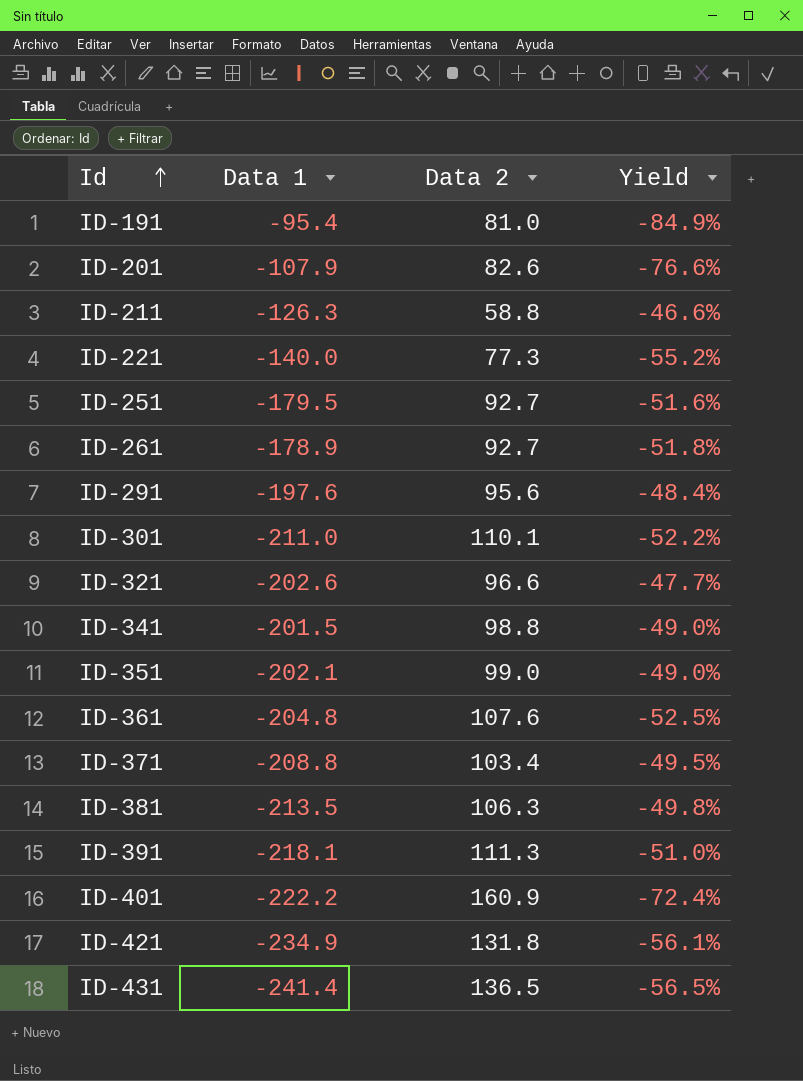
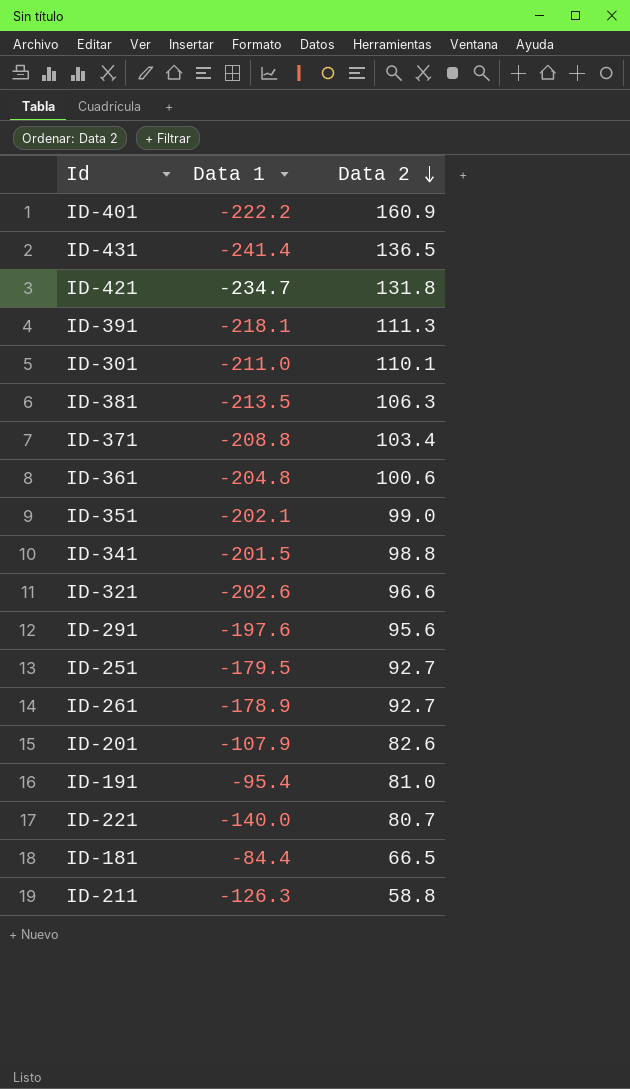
row order: Id ascending -> Data 2 descending
column Yield | formula: [Data 2] / [Data 1] -> none
ID-421 | Data 1: -234.9 -> -234.7
ID-361 | Data 2: 107.6 -> 100.6
ID-221 | Data 2: 77.3 -> 80.7
row ID-181: none -> -84.4 | 66.5

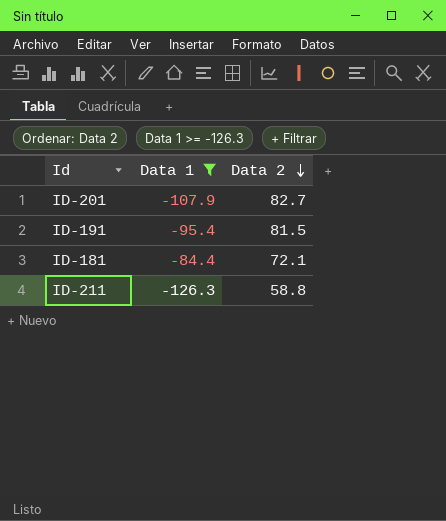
filter: none -> Data 1 >= -126.3
ID-201 | Data 2: 82.6 -> 82.7
ID-191 | Data 2: 81.0 -> 81.5
ID-181 | Data 2: 66.5 -> 72.1

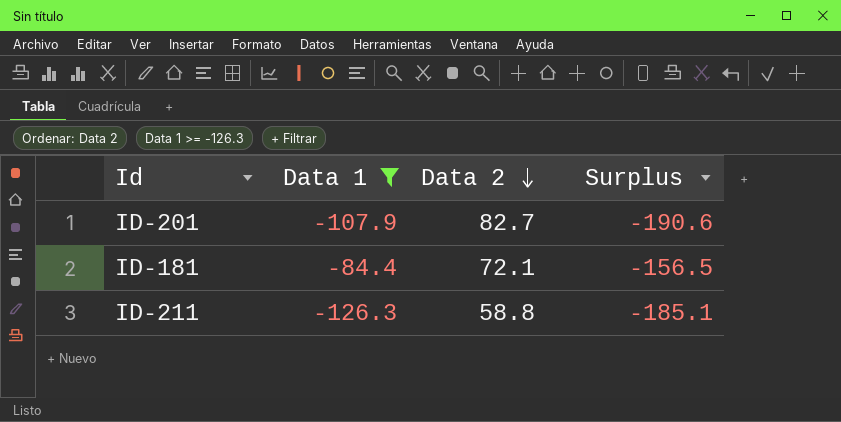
column Surplus | formula: none -> [Data 1] - [Data 2]
row ID-191: -95.4 | 81.5 -> none

